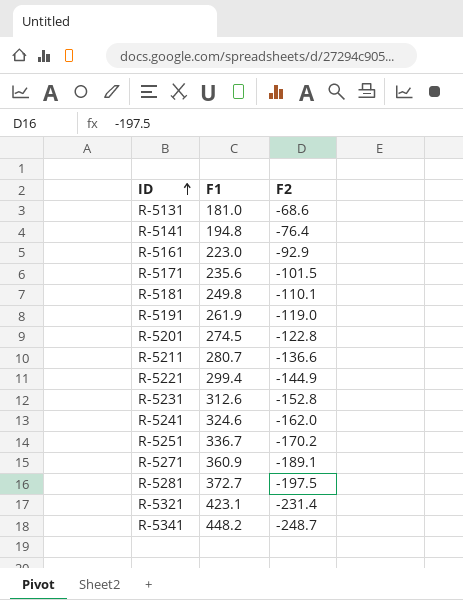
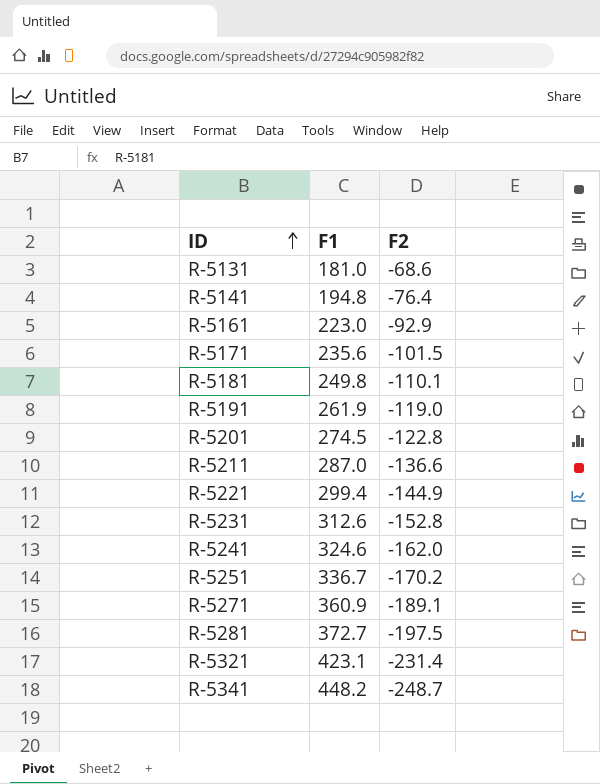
R-5211 | F1: 280.7 -> 287.0

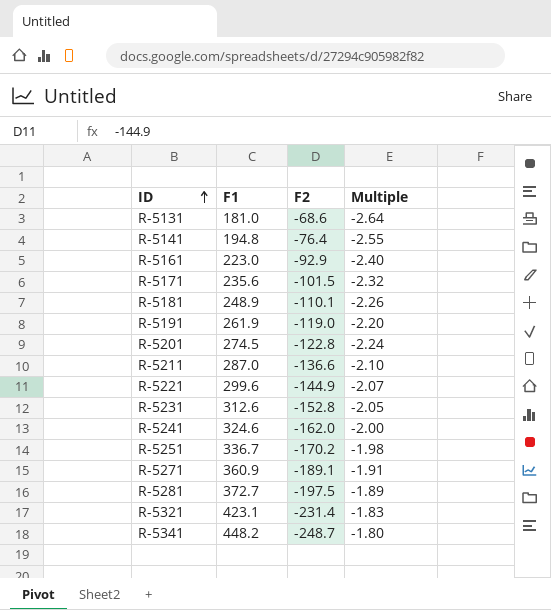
column Multiple | formula: none -> [F1] / [F2]
R-5181 | F1: 249.8 -> 248.9
R-5221 | F1: 299.4 -> 299.6

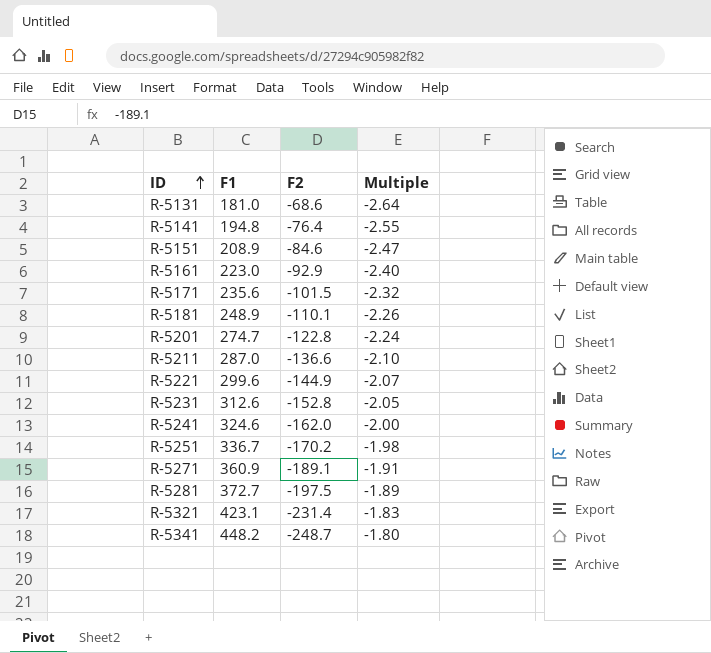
row R-5191: 261.9 | -119.0 | -2.20 -> none
row R-5151: none -> 208.9 | -84.6 | -2.47
R-5201 | F1: 274.5 -> 274.7

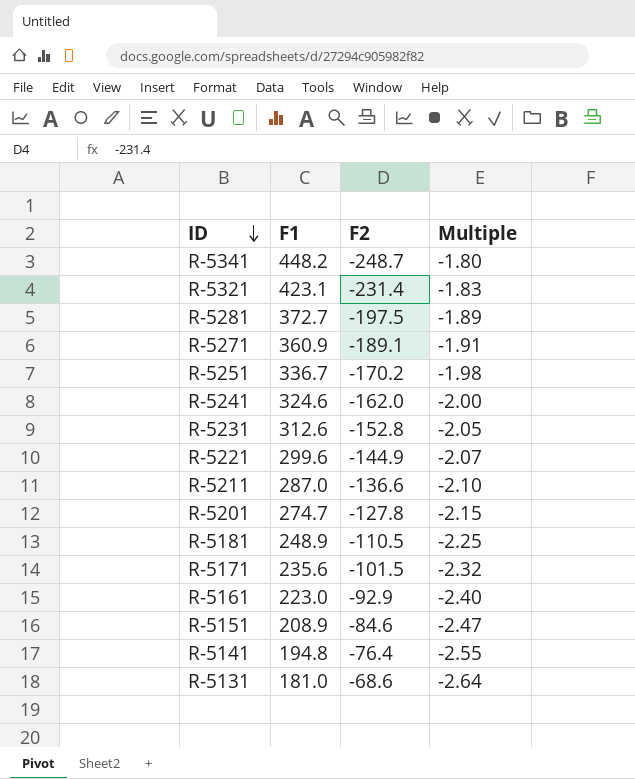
row order: ID ascending -> ID descending
R-5201 | F2: -122.8 -> -127.8
R-5201 | Multiple: -2.24 -> -2.15
R-5181 | F2: -110.1 -> -110.5
R-5181 | Multiple: -2.26 -> -2.25

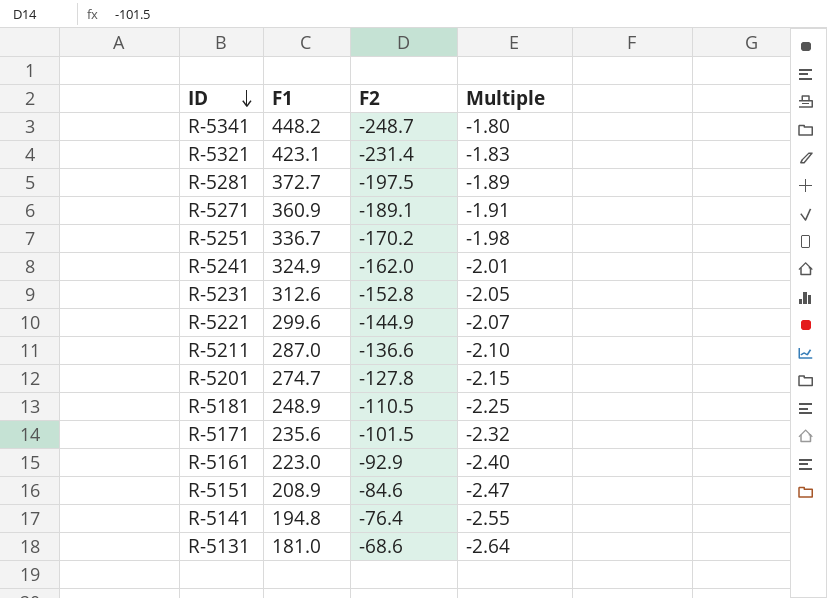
R-5241 | F1: 324.6 -> 324.9
R-5241 | Multiple: -2.00 -> -2.01

